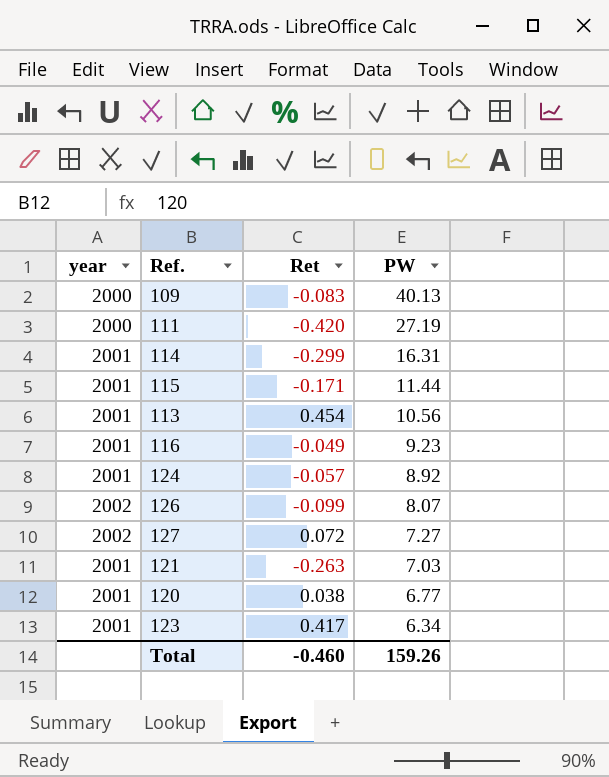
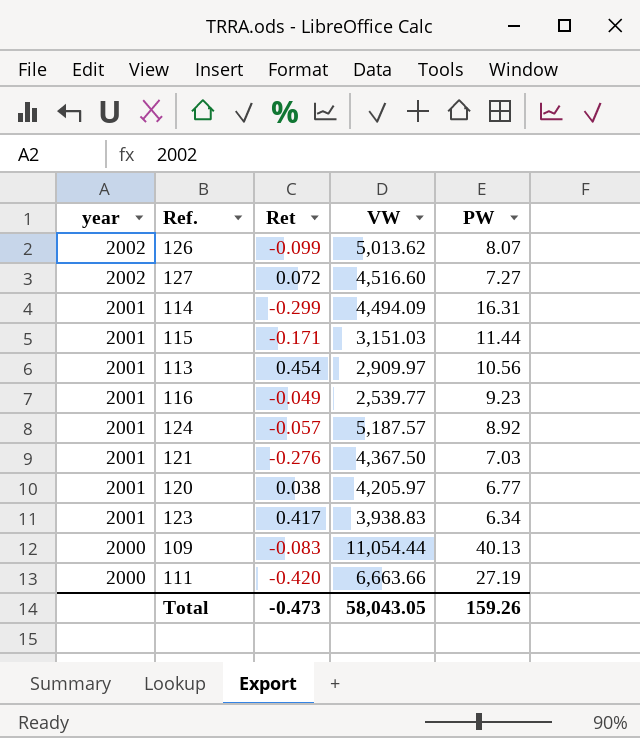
row order: PW descending -> year descending
column VW | position: none -> 4
121 | Ret: -0.263 -> -0.276
Total | Ret: -0.460 -> -0.473

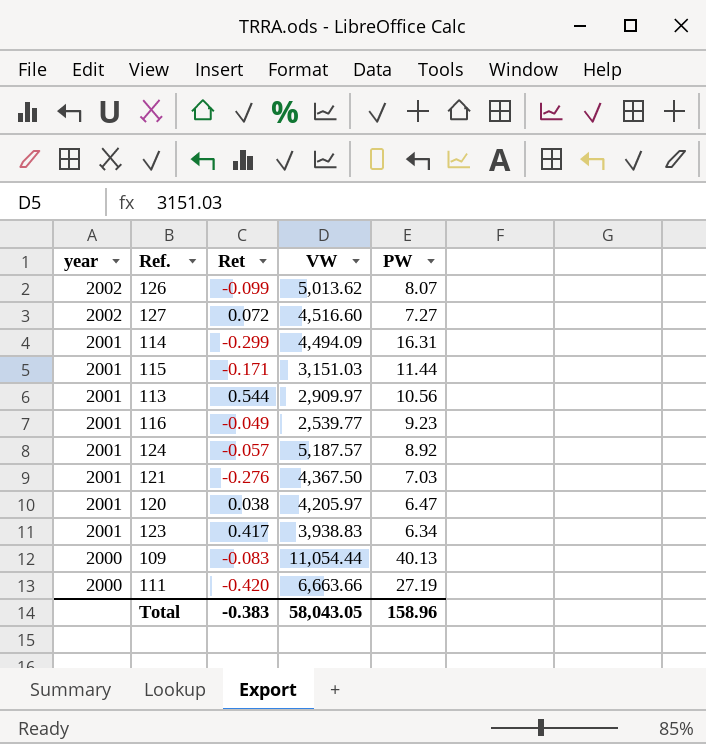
113 | Ret: 0.454 -> 0.544
120 | PW: 6.77 -> 6.47
Total | Ret: -0.473 -> -0.383
Total | PW: 159.26 -> 158.96

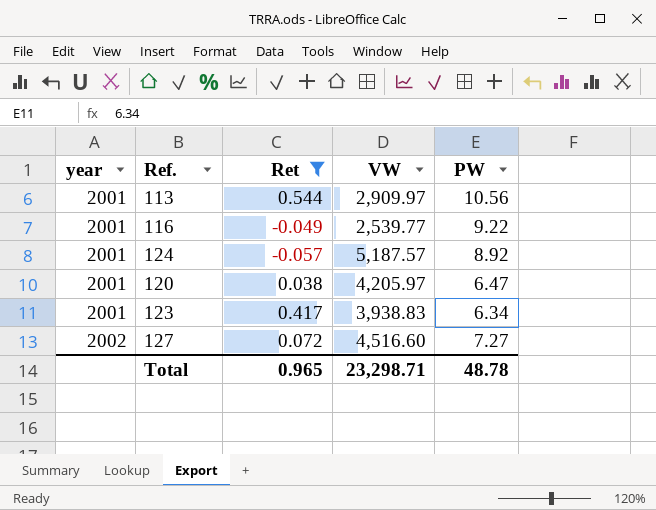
filter: none -> Ret >= -0.057
row order: year descending -> year ascending
116 | PW: 9.23 -> 9.22
Total | Ret: -0.383 -> 0.965
Total | VW: 58,043.05 -> 23,298.71
Total | PW: 158.96 -> 48.78

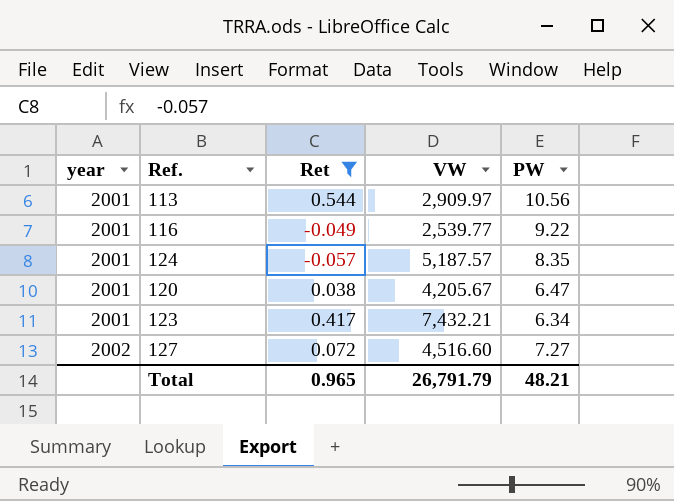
124 | PW: 8.92 -> 8.35
120 | VW: 4,205.97 -> 4,205.67
123 | VW: 3,938.83 -> 7,432.21
Total | VW: 23,298.71 -> 26,791.79
Total | PW: 48.78 -> 48.21

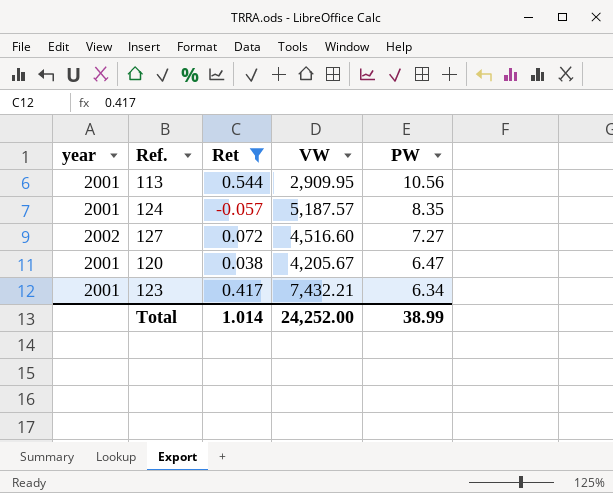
row order: year ascending -> PW descending
row 116: 2001 | -0.049 | 2,539.77 | 9.22 -> none
113 | VW: 2,909.97 -> 2,909.95
Total | Ret: 0.965 -> 1.014
Total | VW: 26,791.79 -> 24,252.00
Total | PW: 48.21 -> 38.99

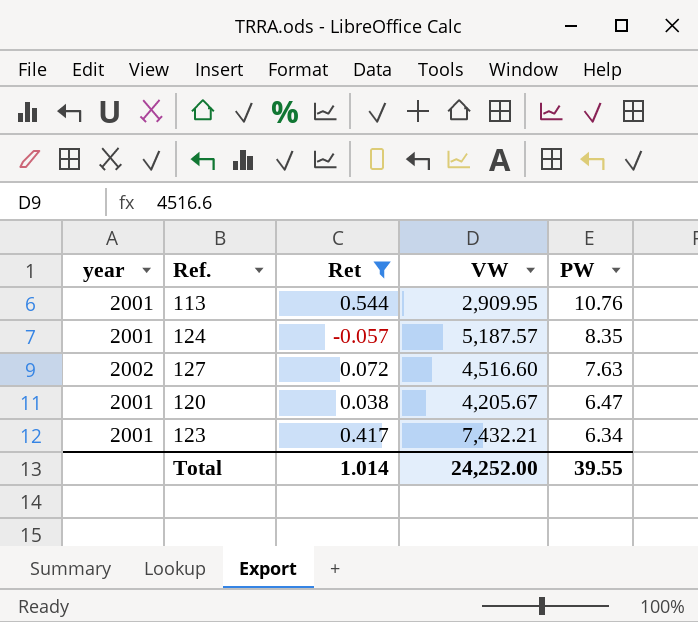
113 | PW: 10.56 -> 10.76
127 | PW: 7.27 -> 7.63
Total | PW: 38.99 -> 39.55

